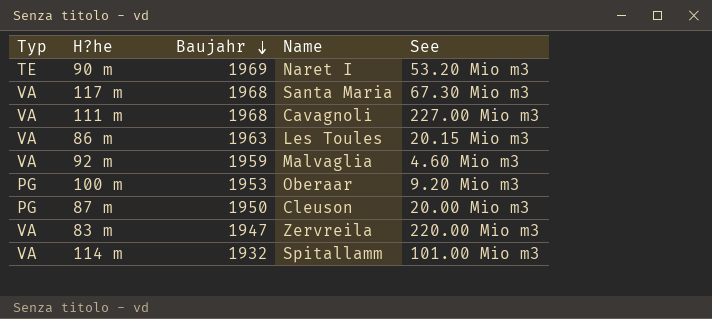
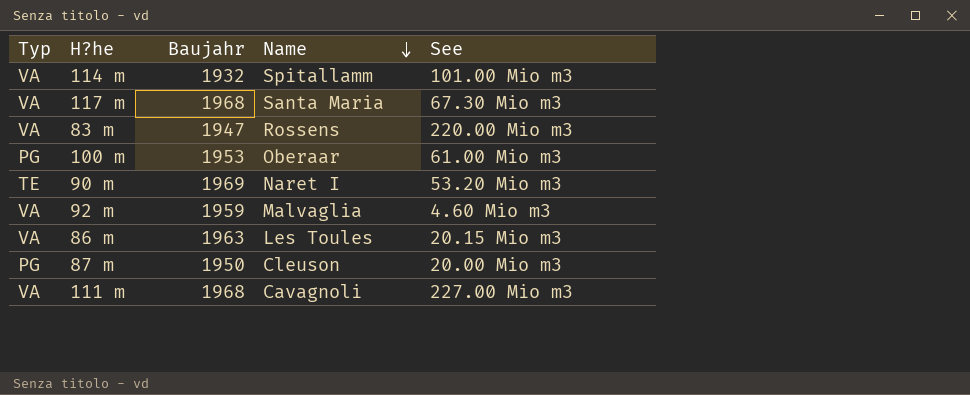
row order: Baujahr descending -> Name descending
83 m | Name: Zervreila -> Rossens
100 m | See: 9.20 Mio m3 -> 61.00 Mio m3

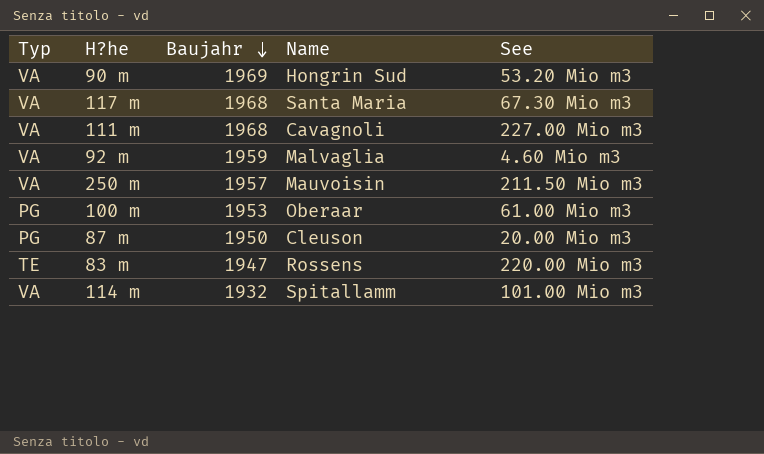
row order: Name descending -> Baujahr descending
row 86 m: VA | 1963 | Les Toules | 20.15 Mio m3 -> none
90 m | Typ: TE -> VA
90 m | Name: Naret I -> Hongrin Sud
row 250 m: none -> VA | 1957 | Mauvoisin | 211.50 Mio m3
83 m | Typ: VA -> TE

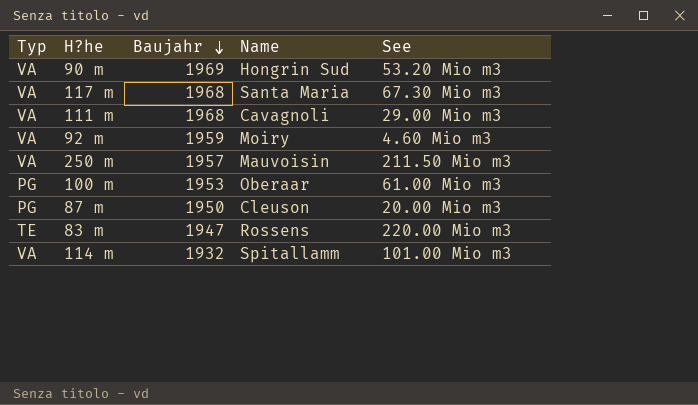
111 m | See: 227.00 Mio m3 -> 29.00 Mio m3
92 m | Name: Malvaglia -> Moiry

